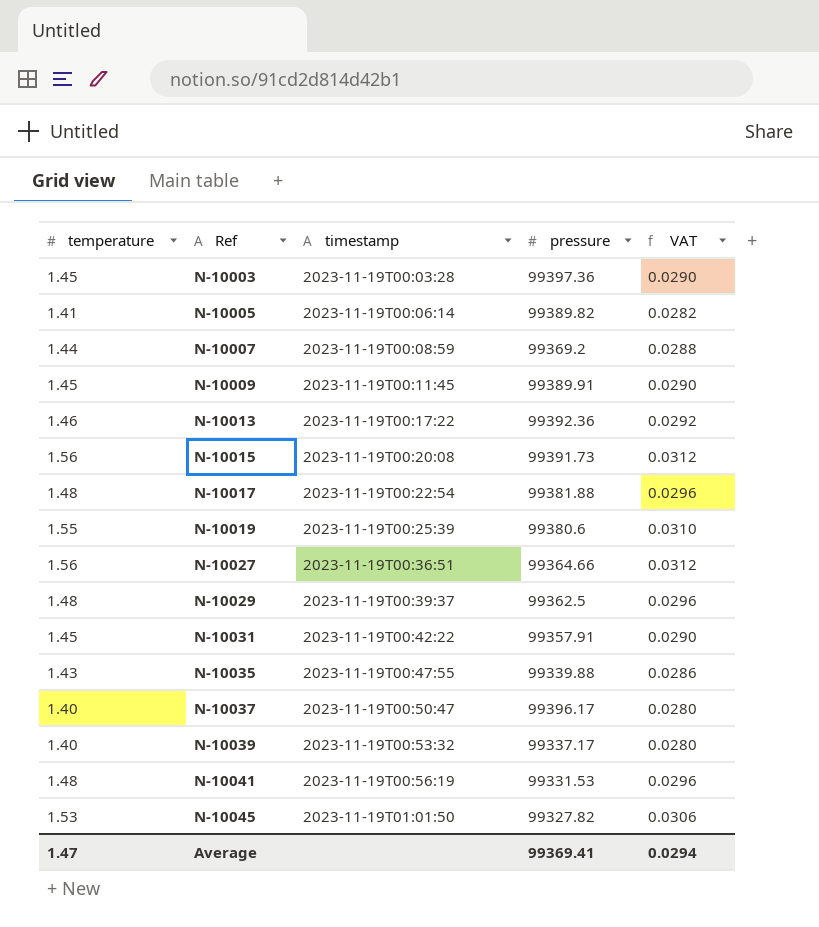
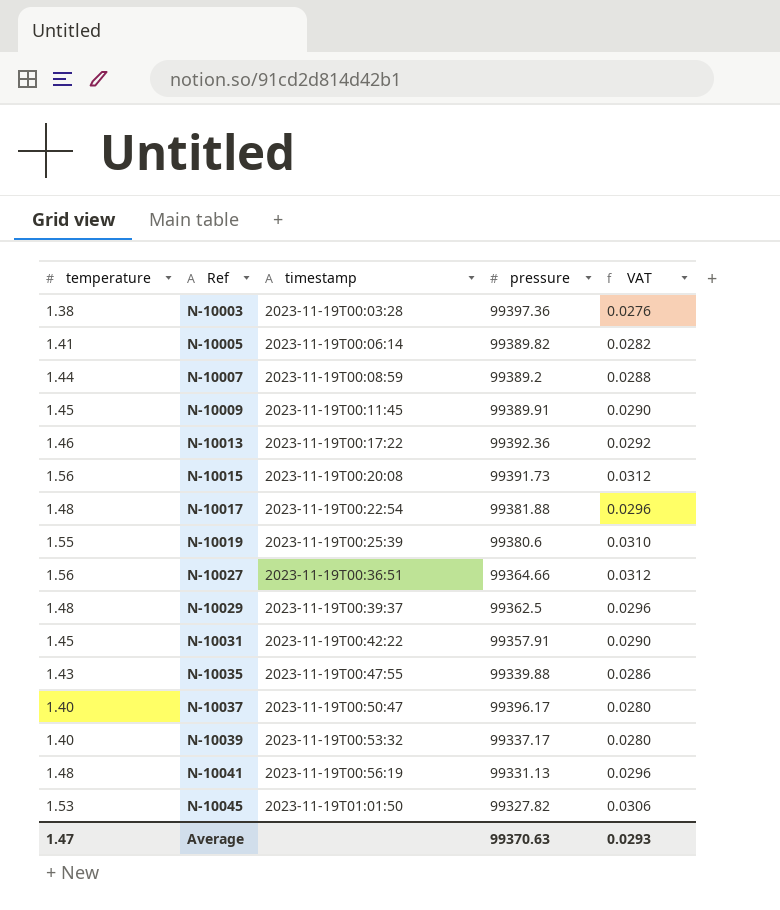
N-10003 | temperature: 1.45 -> 1.38
N-10003 | VAT: 0.0290 -> 0.0276
N-10007 | pressure: 99369.2 -> 99389.2
N-10041 | pressure: 99331.53 -> 99331.13
Average | pressure: 99369.41 -> 99370.63
Average | VAT: 0.0294 -> 0.0293

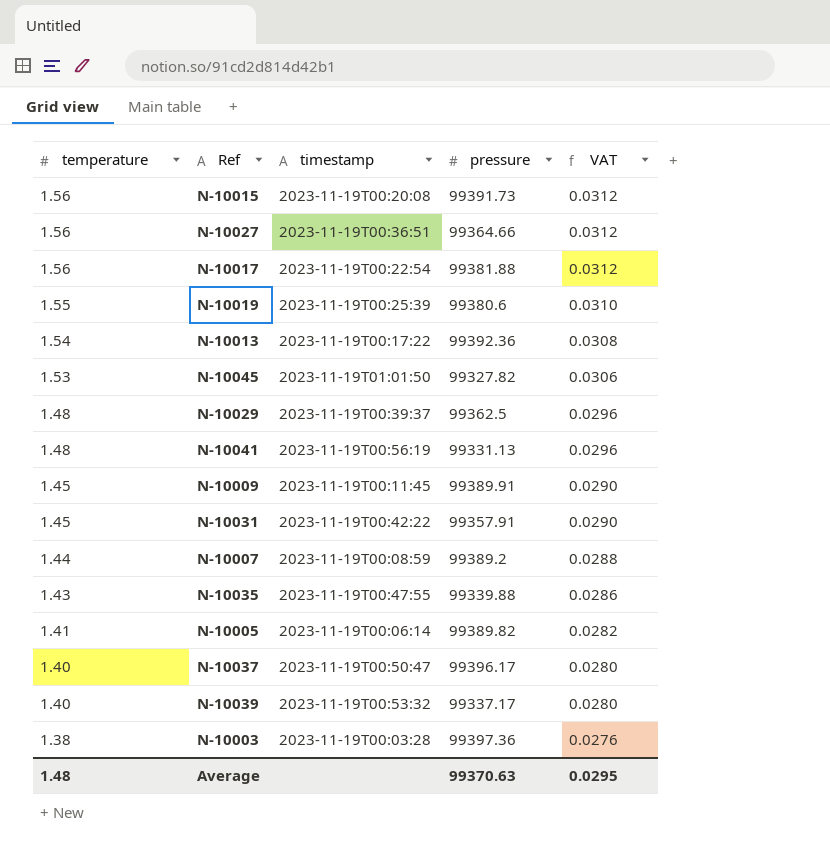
row order: Ref ascending -> temperature descending
N-10017 | temperature: 1.48 -> 1.56
N-10017 | VAT: 0.0296 -> 0.0312
N-10013 | temperature: 1.46 -> 1.54
N-10013 | VAT: 0.0292 -> 0.0308
Average | temperature: 1.47 -> 1.48
Average | VAT: 0.0293 -> 0.0295

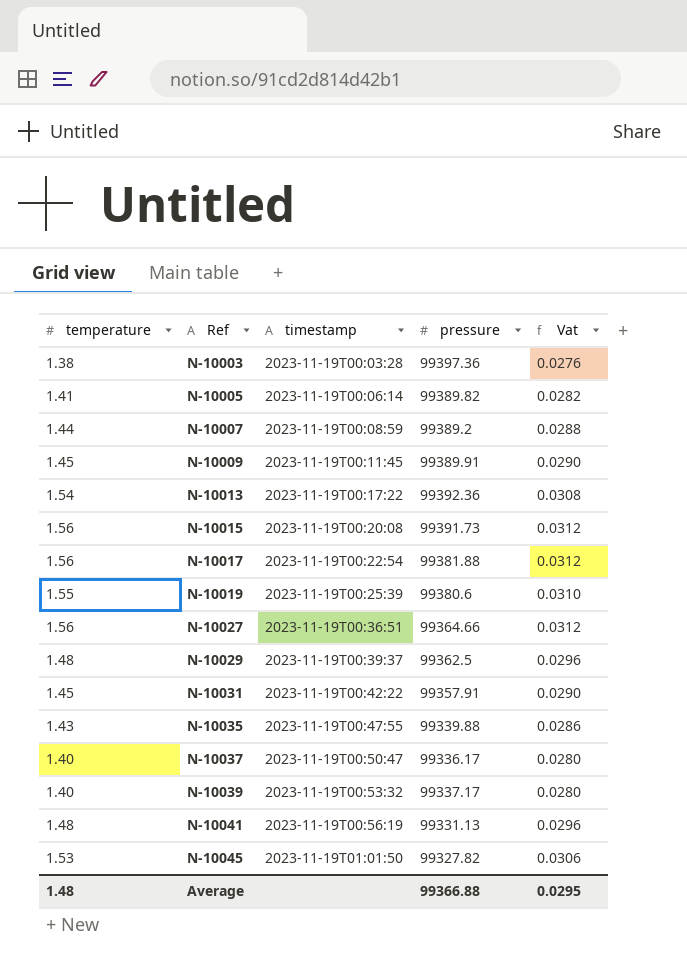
row order: temperature descending -> Ref ascending
column name: VAT -> Vat
N-10037 | pressure: 99396.17 -> 99336.17
Average | pressure: 99370.63 -> 99366.88

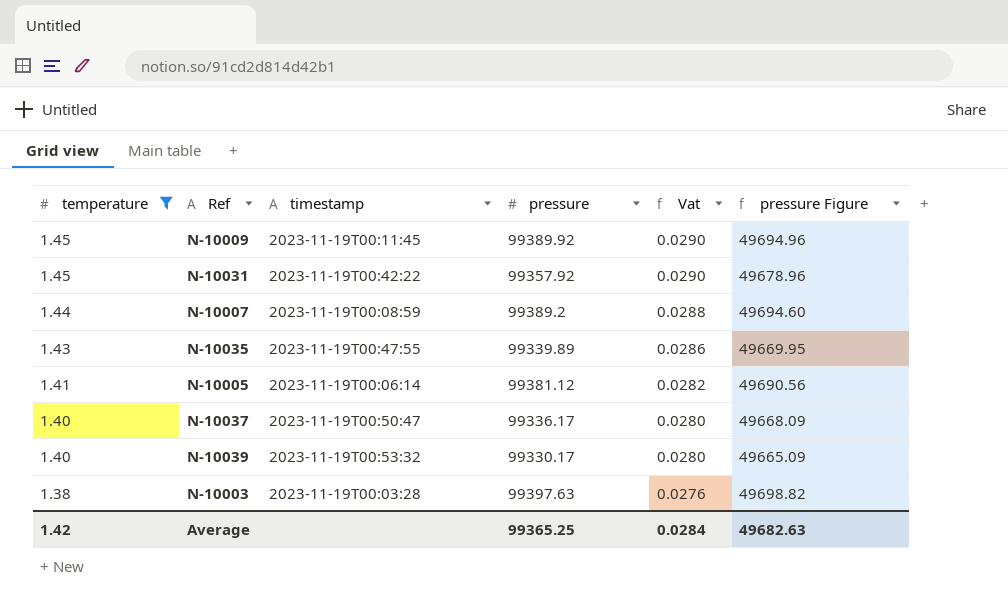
filter: none -> temperature <= 1.45
row order: Ref ascending -> temperature descending
column pressure Figure | formula: none -> [pressure] * 0.5
N-10009 | pressure: 99389.91 -> 99389.92
N-10031 | pressure: 99357.91 -> 99357.92
N-10035 | pressure: 99339.88 -> 99339.89
N-10005 | pressure: 99389.82 -> 99381.12
N-10039 | pressure: 99337.17 -> 99330.17
N-10003 | pressure: 99397.36 -> 99397.63
Average | temperature: 1.48 -> 1.42
Average | pressure: 99366.88 -> 99365.25
Average | Vat: 0.0295 -> 0.0284

